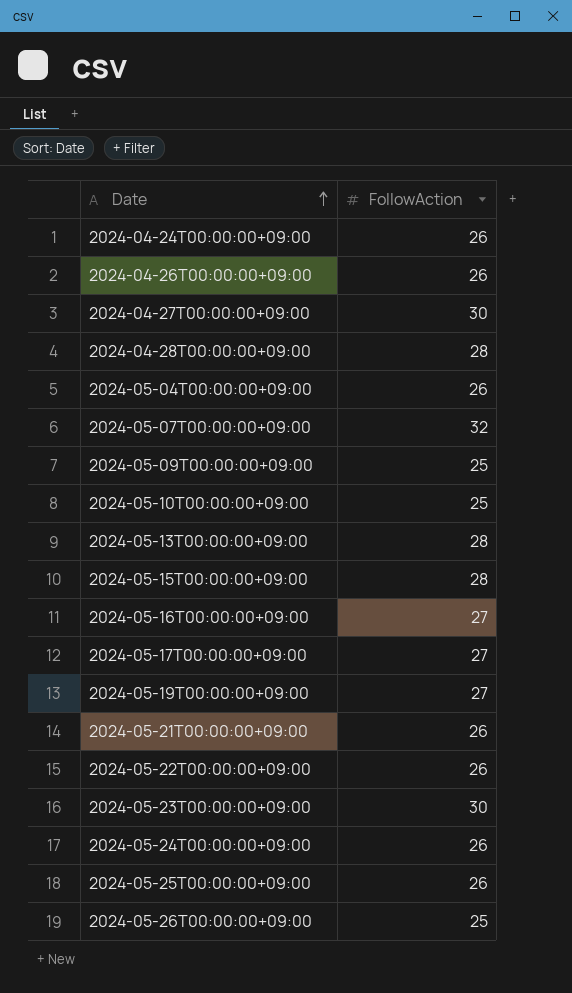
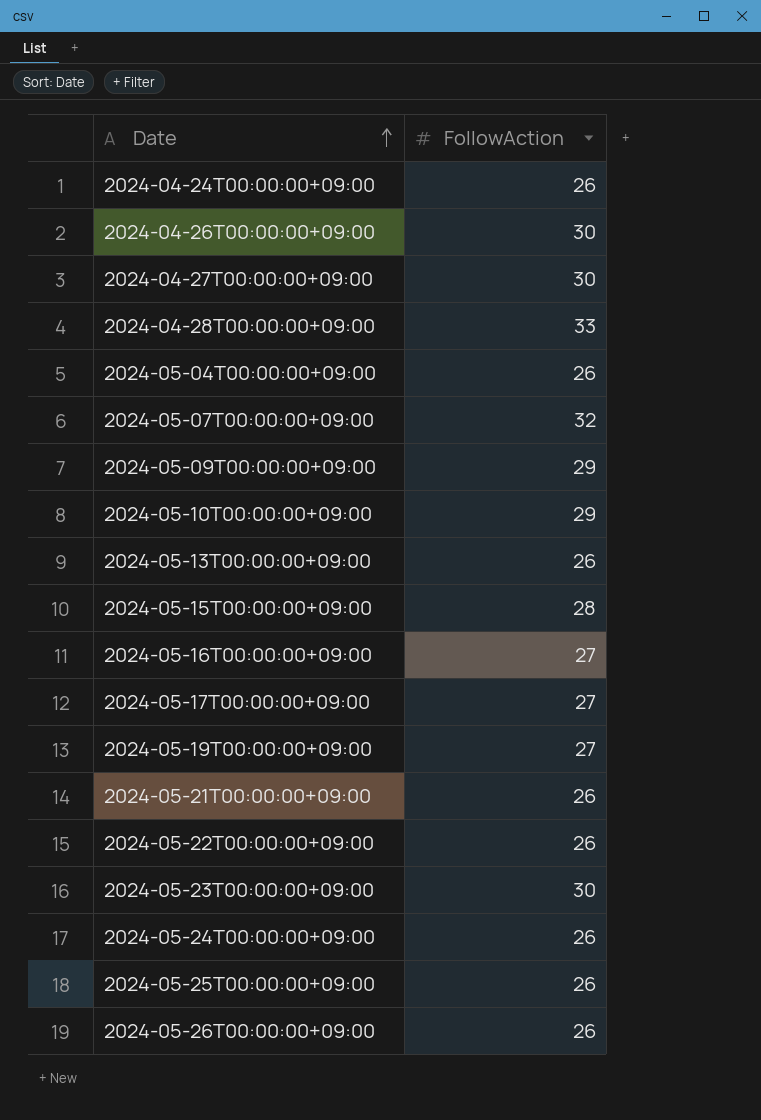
2024-04-26T00:00:00+09:00 | FollowAction: 26 -> 30
2024-04-28T00:00:00+09:00 | FollowAction: 28 -> 33
2024-05-09T00:00:00+09:00 | FollowAction: 25 -> 29
2024-05-10T00:00:00+09:00 | FollowAction: 25 -> 29
2024-05-13T00:00:00+09:00 | FollowAction: 28 -> 26
2024-05-26T00:00:00+09:00 | FollowAction: 25 -> 26

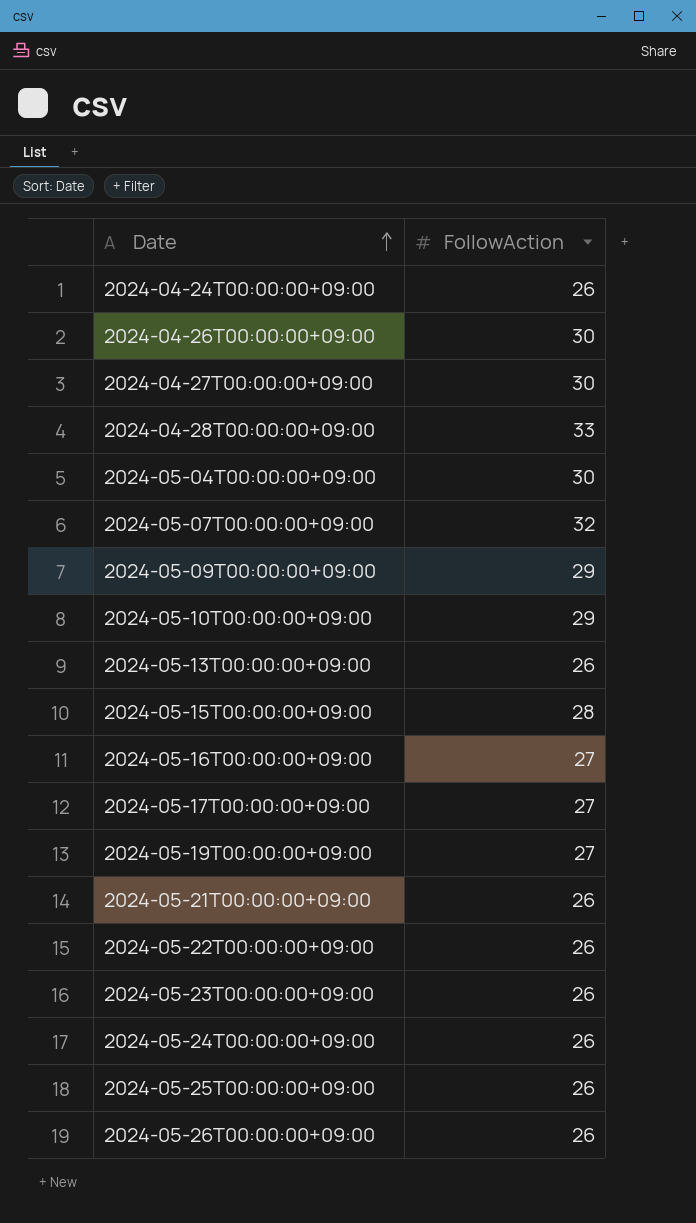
2024-05-04T00:00:00+09:00 | FollowAction: 26 -> 30
2024-05-23T00:00:00+09:00 | FollowAction: 30 -> 26

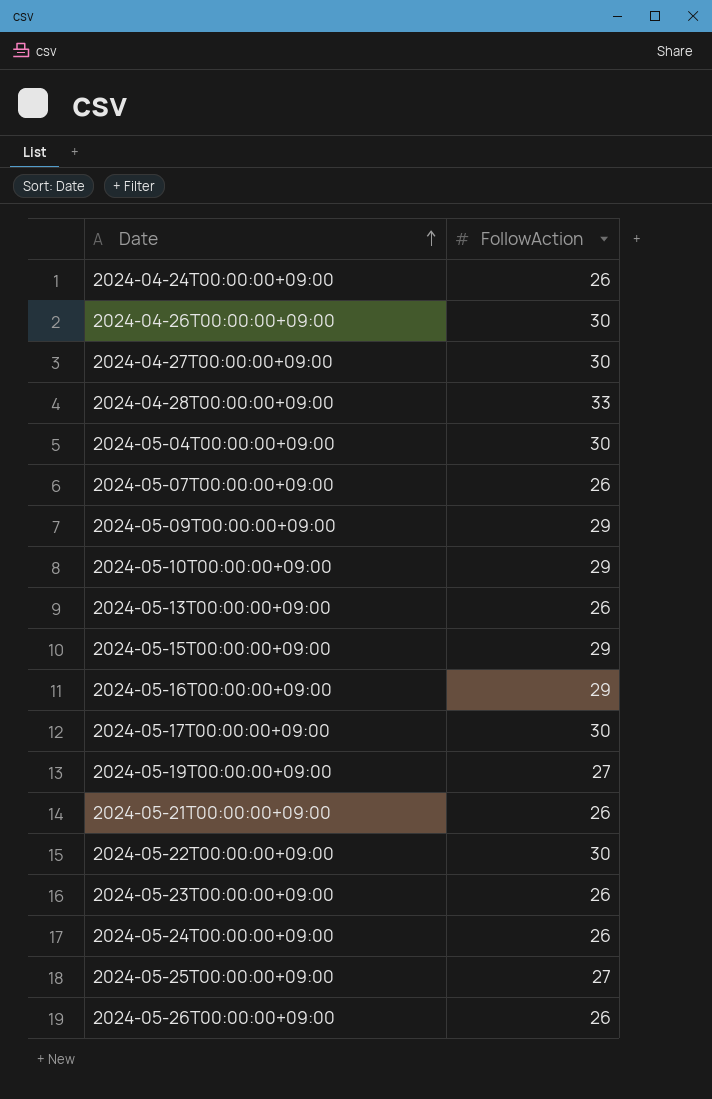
2024-05-07T00:00:00+09:00 | FollowAction: 32 -> 26
2024-05-15T00:00:00+09:00 | FollowAction: 28 -> 29
2024-05-16T00:00:00+09:00 | FollowAction: 27 -> 29
2024-05-17T00:00:00+09:00 | FollowAction: 27 -> 30
2024-05-22T00:00:00+09:00 | FollowAction: 26 -> 30
2024-05-25T00:00:00+09:00 | FollowAction: 26 -> 27

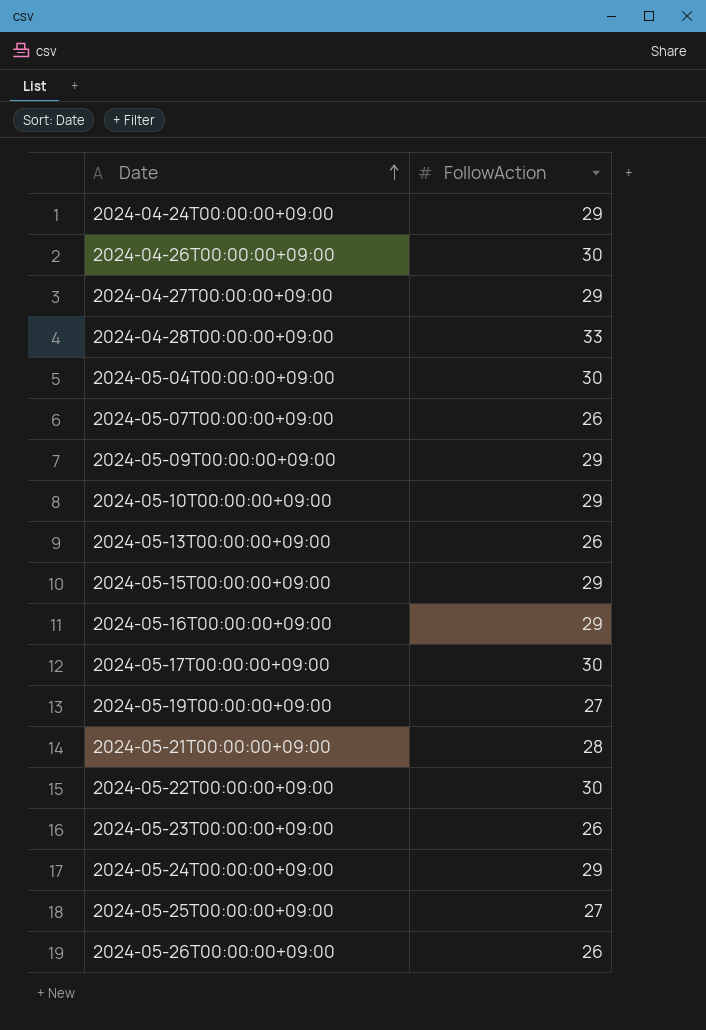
2024-04-24T00:00:00+09:00 | FollowAction: 26 -> 29
2024-04-27T00:00:00+09:00 | FollowAction: 30 -> 29
2024-05-21T00:00:00+09:00 | FollowAction: 26 -> 28
2024-05-24T00:00:00+09:00 | FollowAction: 26 -> 29

